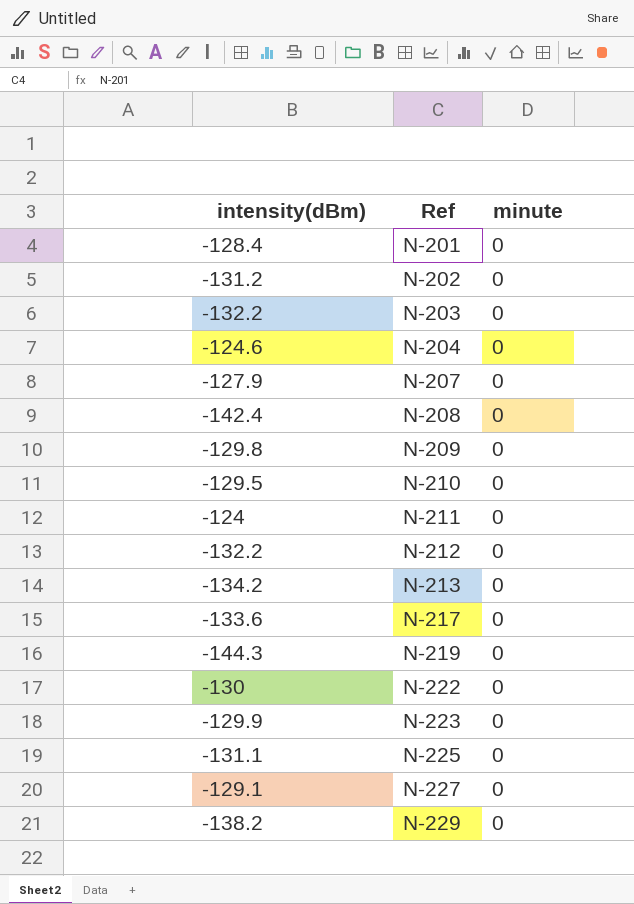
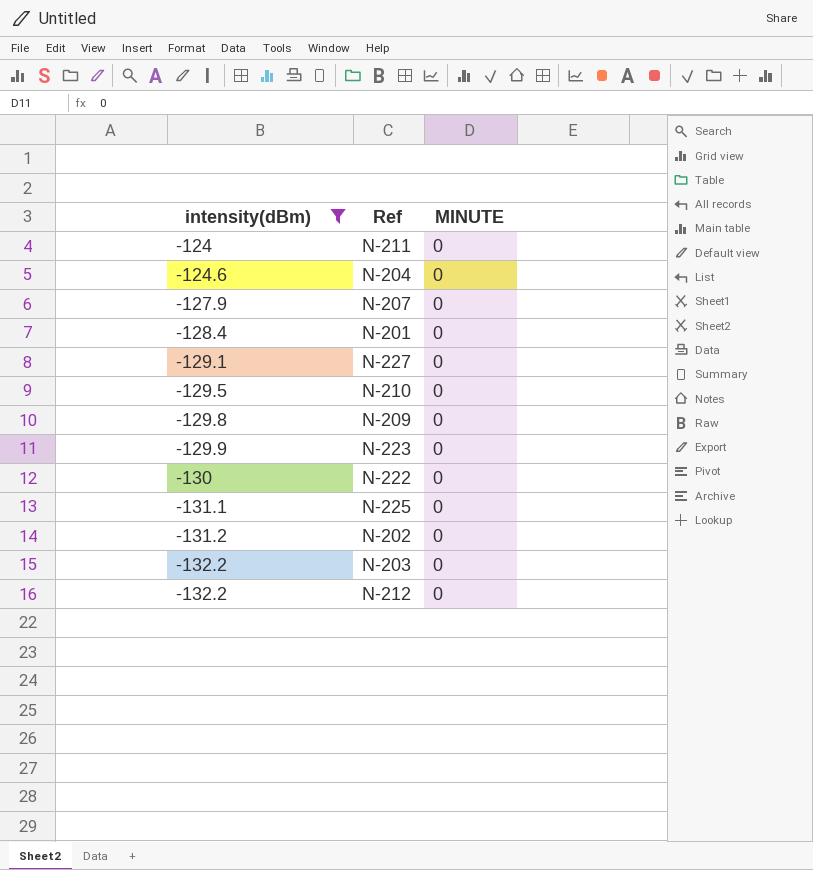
filter: none -> intensity(dBm) >= -132.2
row order: Ref ascending -> intensity(dBm) descending
column name: minute -> MINUTE

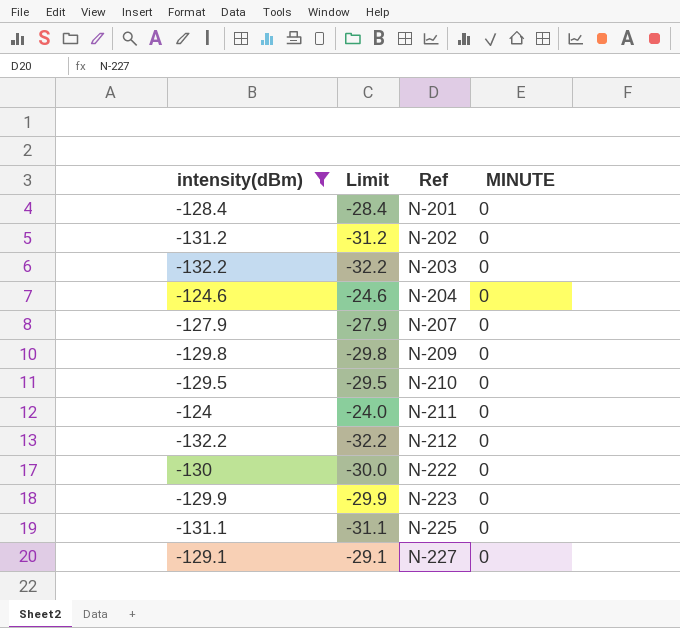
row order: intensity(dBm) descending -> Ref ascending
column Limit | formula: none -> [intensity(dBm)] + 100

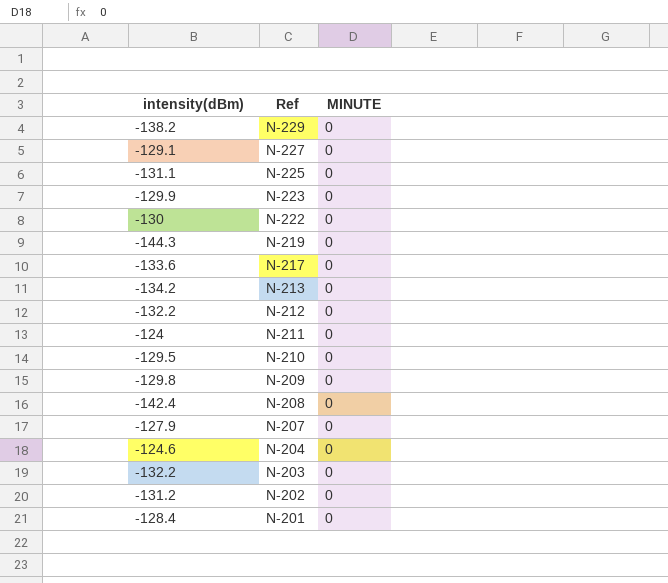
filter: intensity(dBm) >= -132.2 -> none
row order: Ref ascending -> Ref descending
column Limit | formula: [intensity(dBm)] + 100 -> none

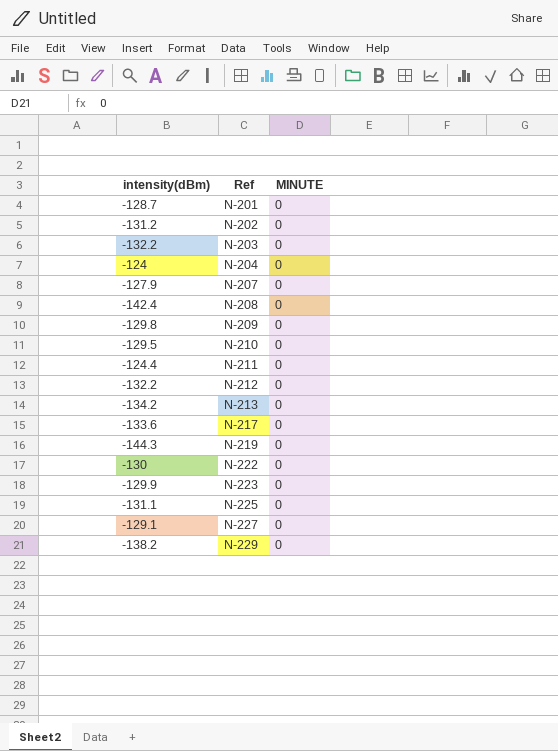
row order: Ref descending -> Ref ascending
N-201 | intensity(dBm): -128.4 -> -128.7
N-204 | intensity(dBm): -124.6 -> -124
N-211 | intensity(dBm): -124 -> -124.4

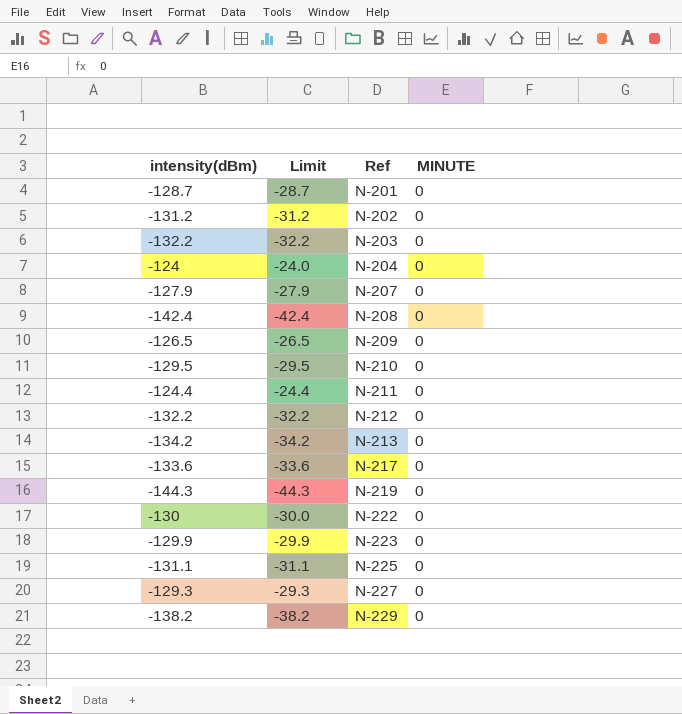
column Limit | formula: none -> [intensity(dBm)] + 100
N-209 | intensity(dBm): -129.8 -> -126.5
N-227 | intensity(dBm): -129.1 -> -129.3

